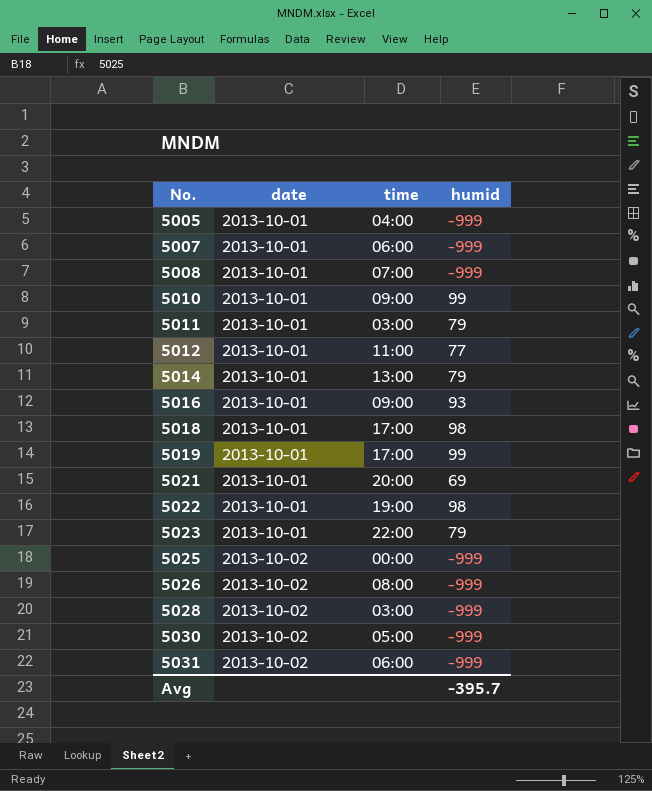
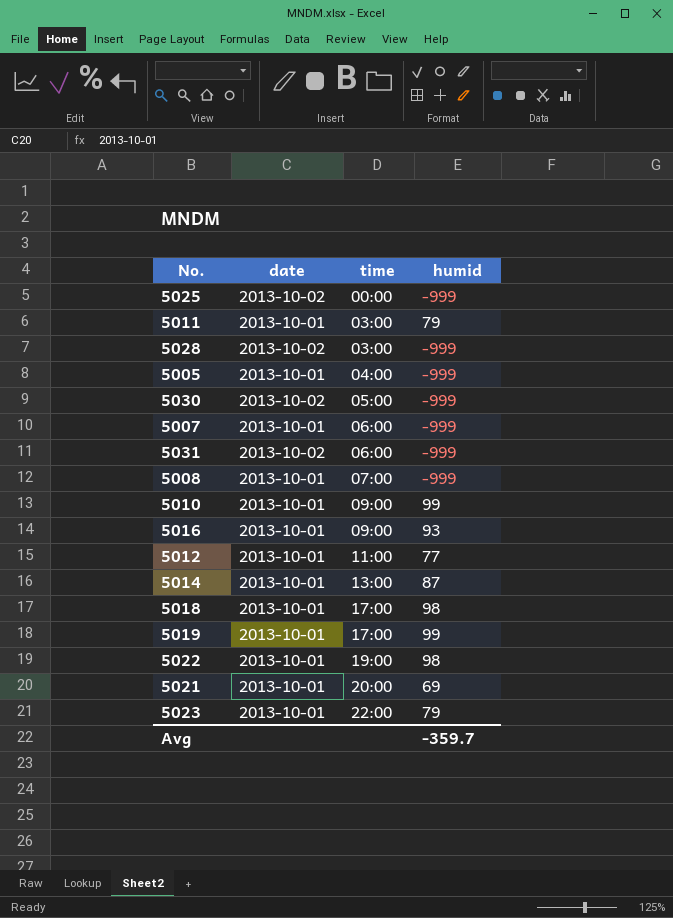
row order: No. ascending -> time ascending
row 5026: 2013-10-02 | 08:00 | -999 -> none
5014 | humid: 79 -> 87
Avg | humid: -395.7 -> -359.7

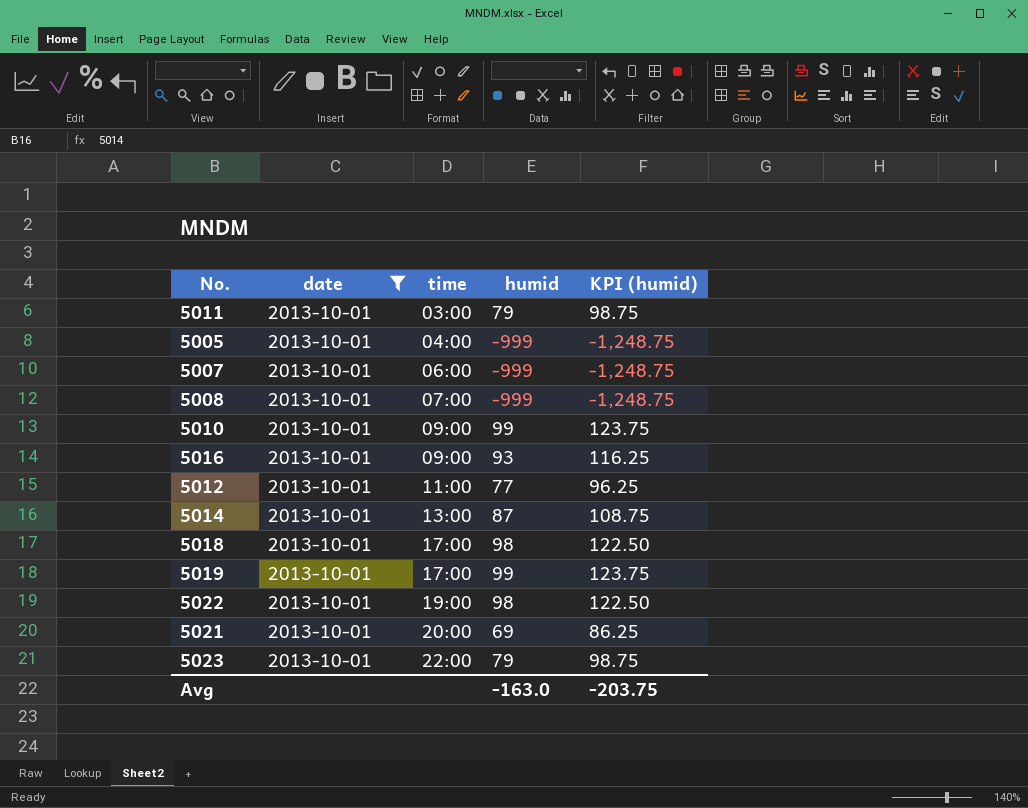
filter: none -> date = 2013-10-01
column KPI (humid) | formula: none -> [humid] * 1.25
Avg | humid: -359.7 -> -163.0

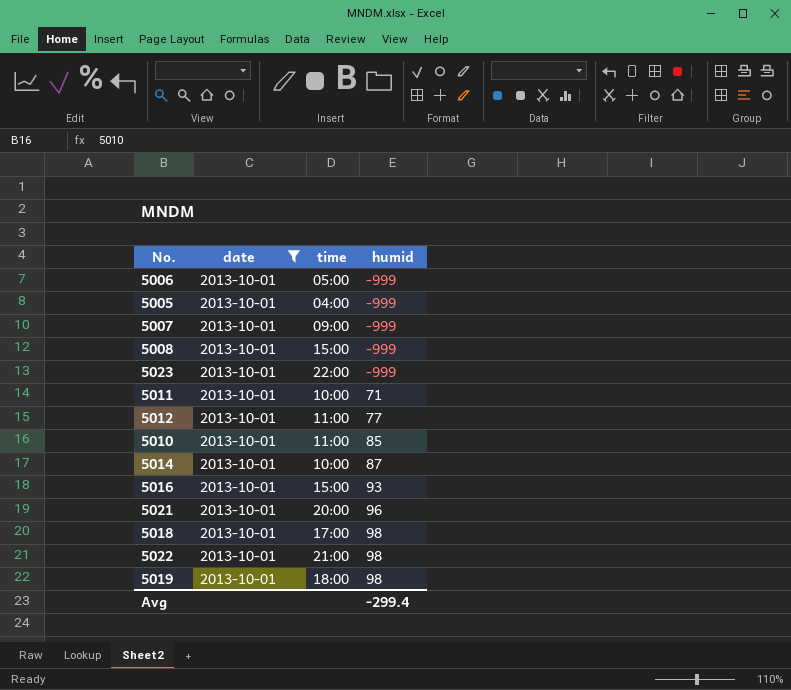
row order: time ascending -> humid ascending
column KPI (humid) | formula: [humid] * 1.25 -> none
row 5006: none -> 2013-10-01 | 05:00 | -999
5007 | time: 06:00 -> 09:00
5008 | time: 07:00 -> 15:00
5023 | humid: 79 -> -999
5011 | time: 03:00 -> 10:00
5011 | humid: 79 -> 71
5010 | time: 09:00 -> 11:00
5010 | humid: 99 -> 85
5014 | time: 13:00 -> 10:00
5016 | time: 09:00 -> 15:00
5021 | humid: 69 -> 96
5022 | time: 19:00 -> 21:00
5019 | time: 17:00 -> 18:00
5019 | humid: 99 -> 98
Avg | humid: -163.0 -> -299.4

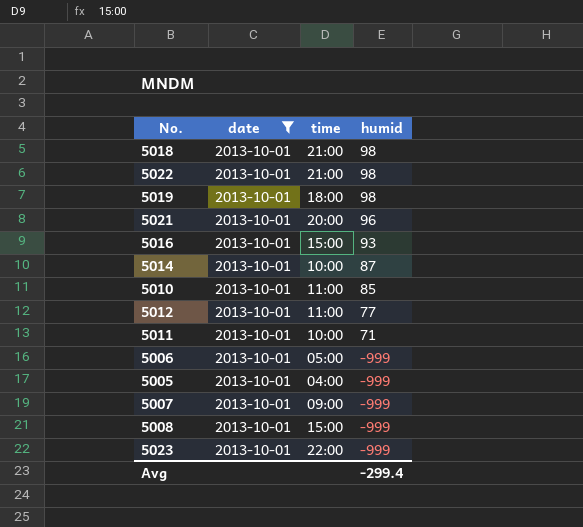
row order: humid ascending -> humid descending
5018 | time: 17:00 -> 21:00

